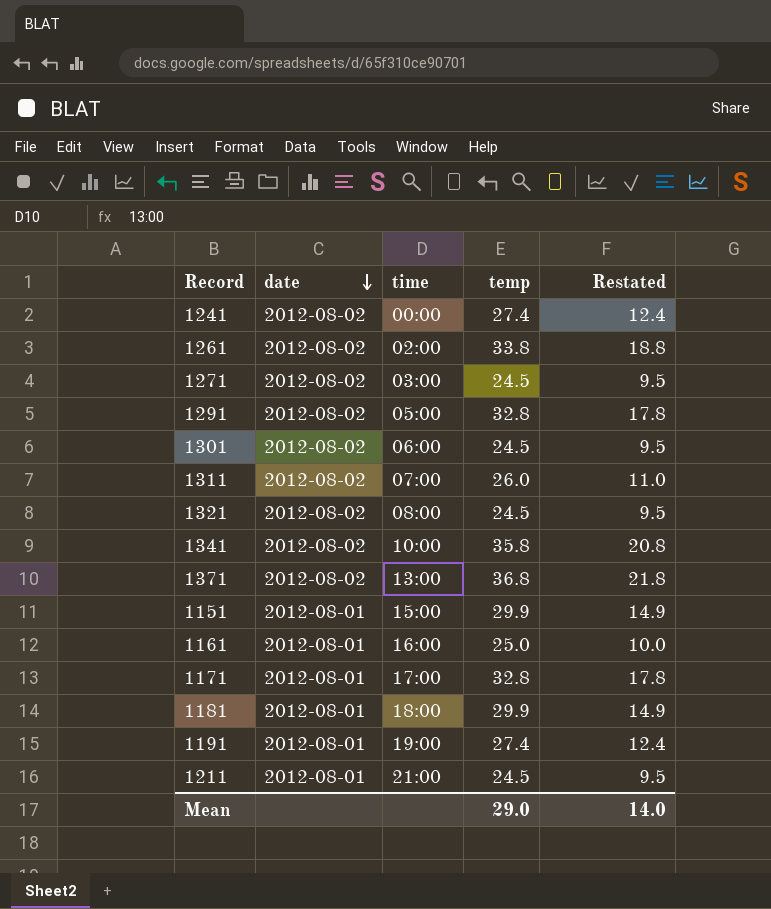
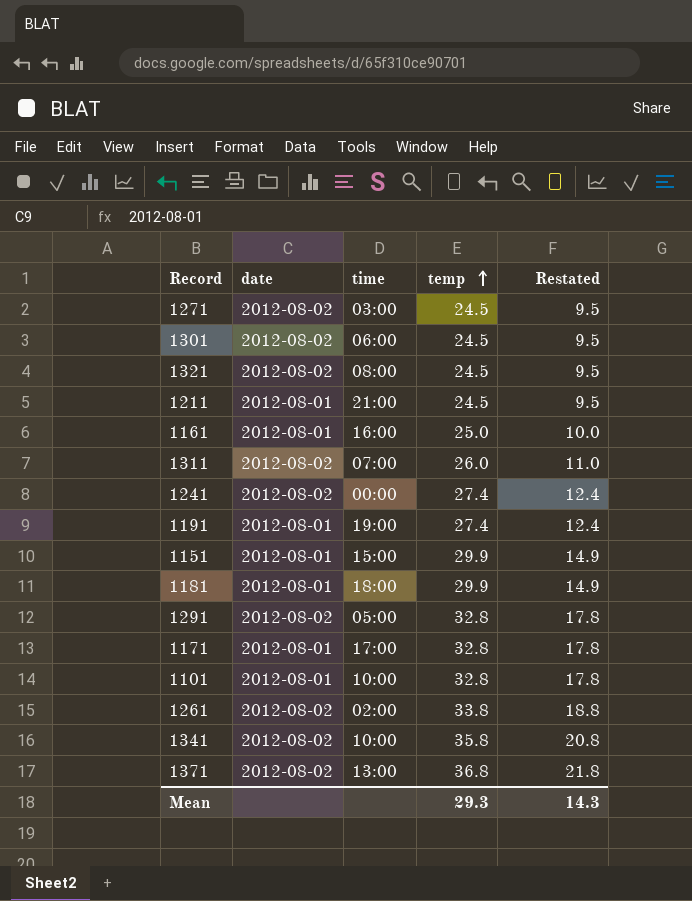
row order: date descending -> temp ascending
row 1101: none -> 2012-08-01 | 10:00 | 32.8 | 17.8
Mean | temp: 29.0 -> 29.3
Mean | Restated: 14.0 -> 14.3

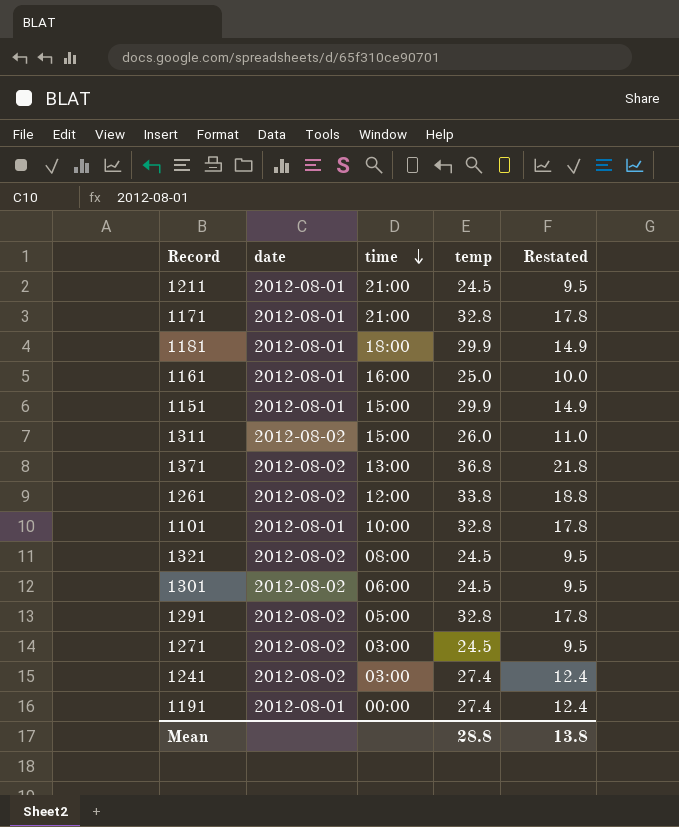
row order: temp ascending -> time descending
row 1341: 2012-08-02 | 10:00 | 35.8 | 20.8 -> none
1171 | time: 17:00 -> 21:00
1311 | time: 07:00 -> 15:00
1261 | time: 02:00 -> 12:00
1241 | time: 00:00 -> 03:00
1191 | time: 19:00 -> 00:00
Mean | temp: 29.3 -> 28.8
Mean | Restated: 14.3 -> 13.8

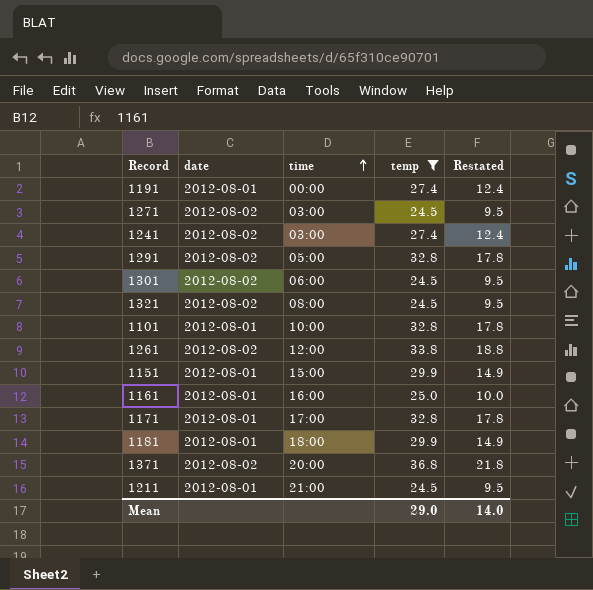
filter: none -> temp != 26.0
row order: time descending -> time ascending
1171 | time: 21:00 -> 17:00
1371 | time: 13:00 -> 20:00
Mean | temp: 28.8 -> 29.0
Mean | Restated: 13.8 -> 14.0

